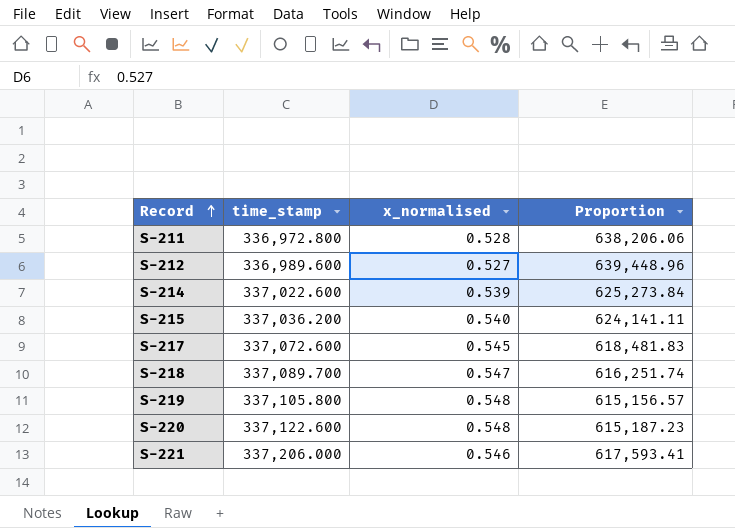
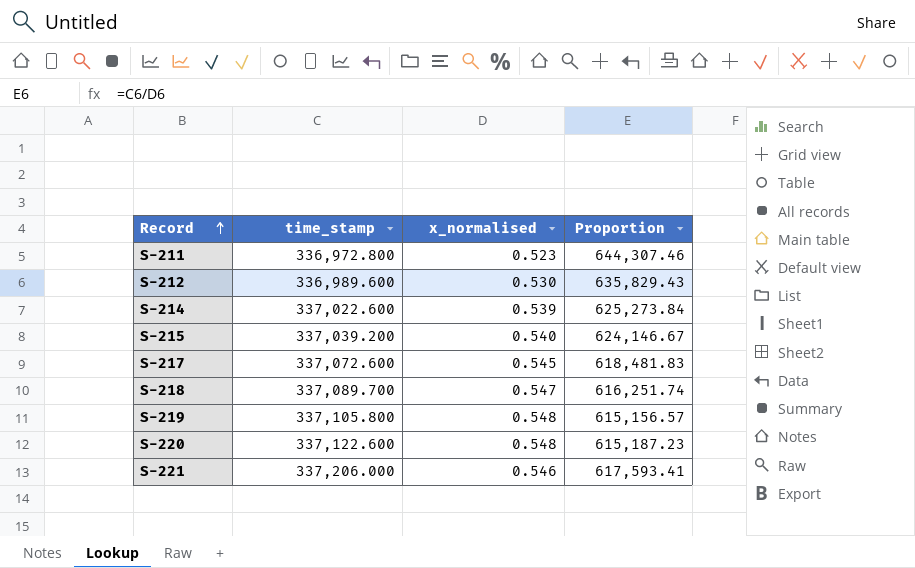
S-211 | x_normalised: 0.528 -> 0.523
S-211 | Proportion: 638,206.06 -> 644,307.46
S-212 | x_normalised: 0.527 -> 0.530
S-212 | Proportion: 639,448.96 -> 635,829.43
S-215 | time_stamp: 337,036.200 -> 337,039.200
S-215 | Proportion: 624,141.11 -> 624,146.67

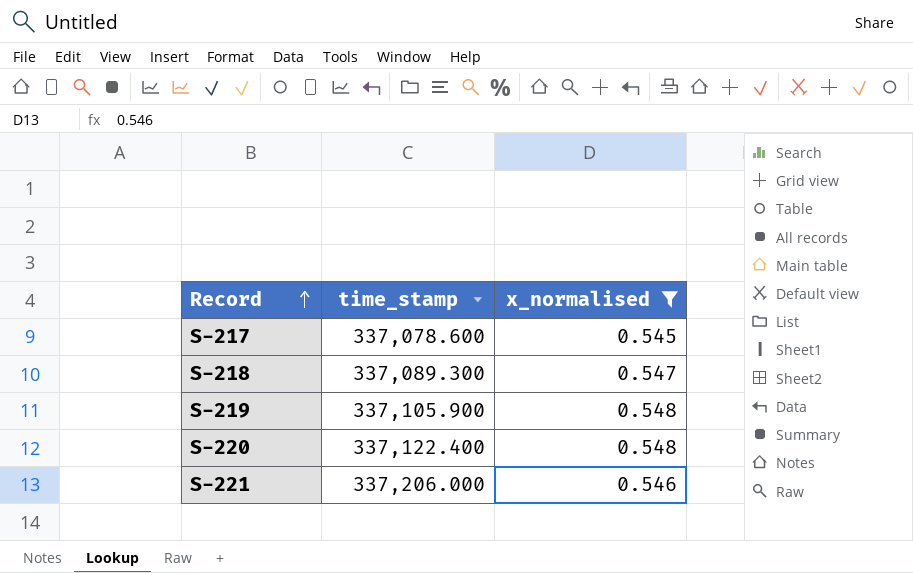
filter: none -> x_normalised >= 0.545
column Proportion | formula: [time_stamp] / [x_normalised] -> none
S-217 | time_stamp: 337,072.600 -> 337,078.600
S-218 | time_stamp: 337,089.700 -> 337,089.300
S-219 | time_stamp: 337,105.800 -> 337,105.900
S-220 | time_stamp: 337,122.600 -> 337,122.400

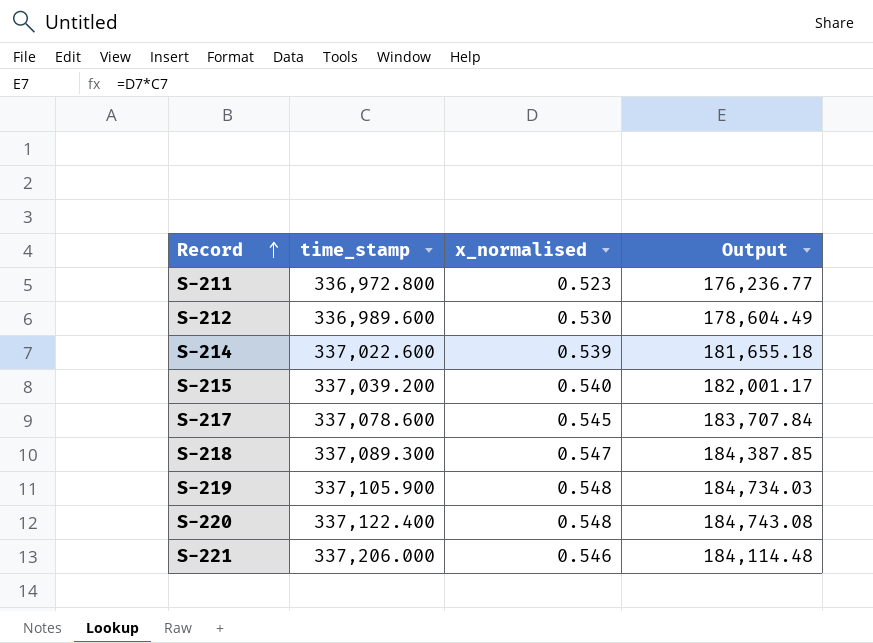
filter: x_normalised >= 0.545 -> none
column Output | formula: none -> [time_stamp] * [x_normalised]

